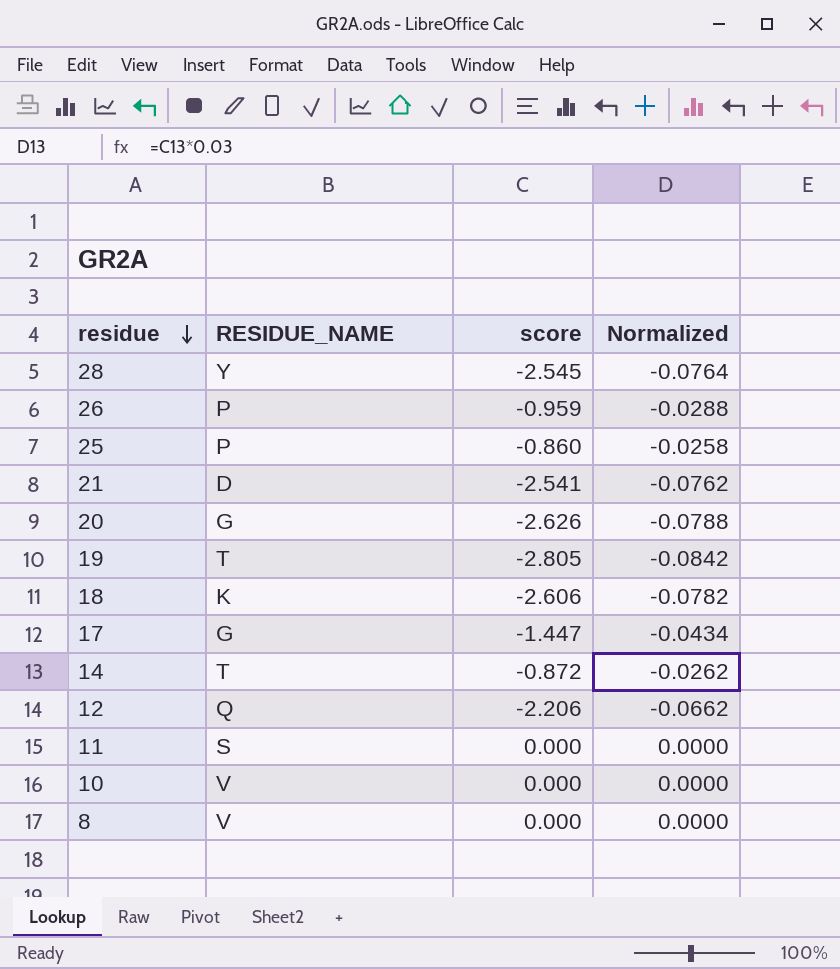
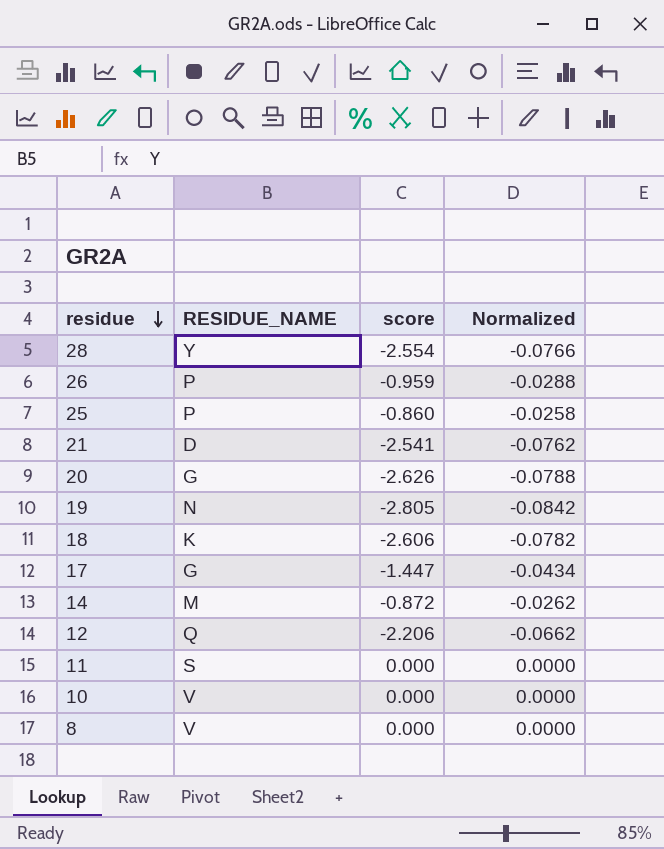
28 | score: -2.545 -> -2.554
28 | Normalized: -0.0764 -> -0.0766
19 | RESIDUE_NAME: T -> N
14 | RESIDUE_NAME: T -> M

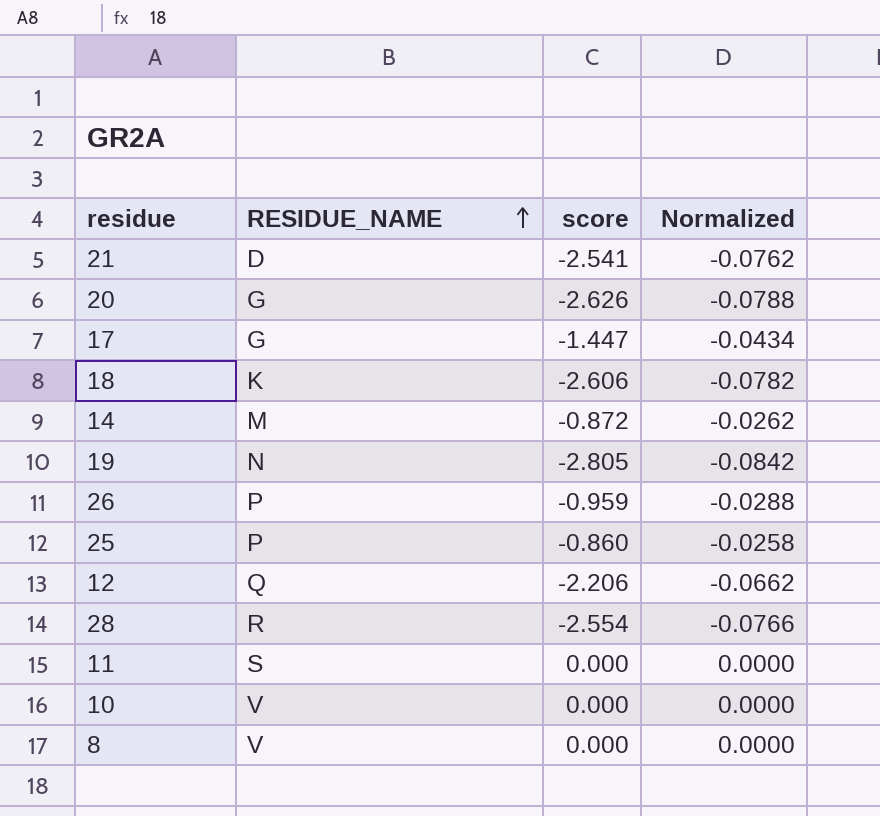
row order: residue descending -> RESIDUE_NAME ascending
28 | RESIDUE_NAME: Y -> R

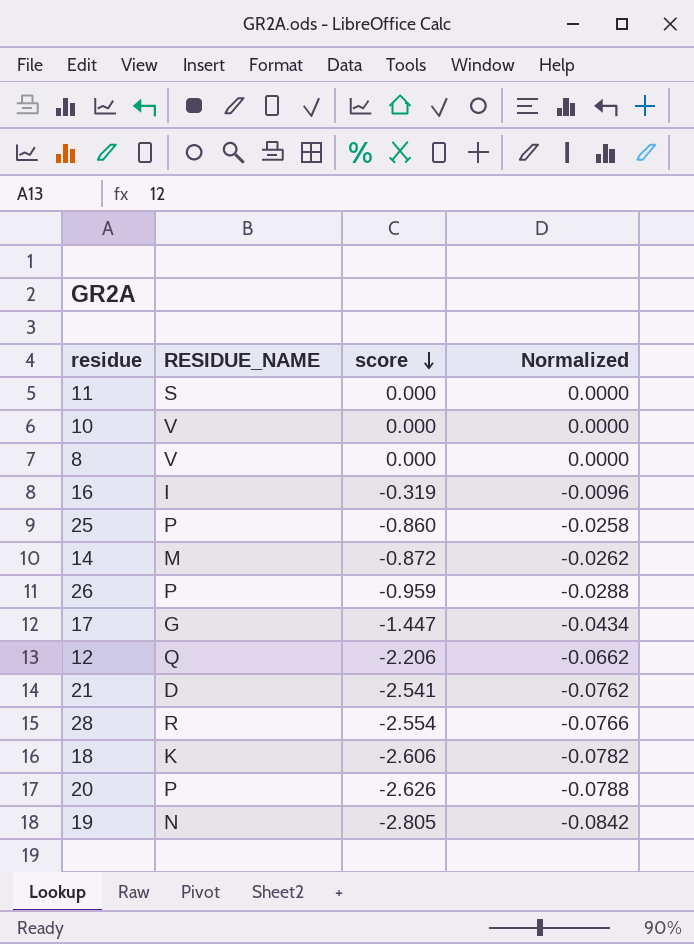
row order: RESIDUE_NAME ascending -> score descending
row 16: none -> I | -0.319 | -0.0096
20 | RESIDUE_NAME: G -> P

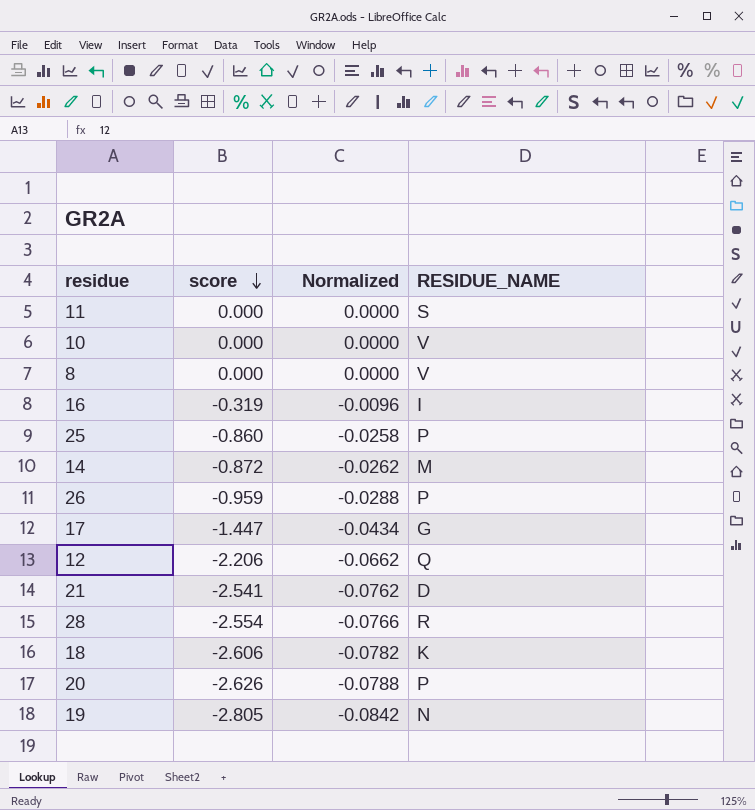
column RESIDUE_NAME | position: 2 -> 4

